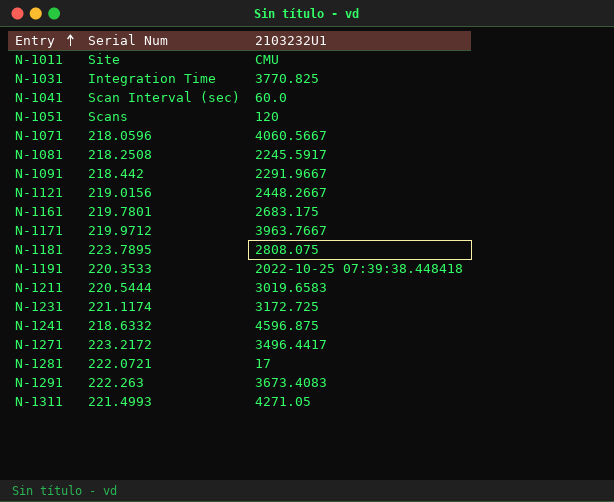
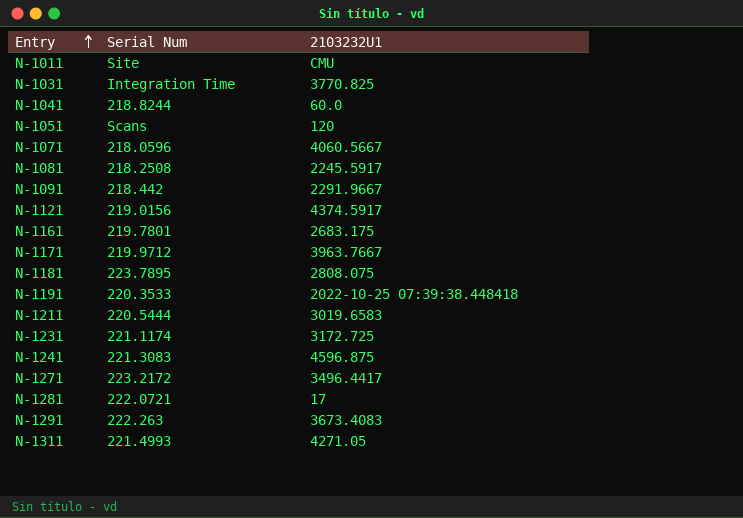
N-1041 | Serial Num: Scan Interval (sec) -> 218.8244
N-1121 | 2103232U1: 2448.2667 -> 4374.5917
N-1241 | Serial Num: 218.6332 -> 221.3083

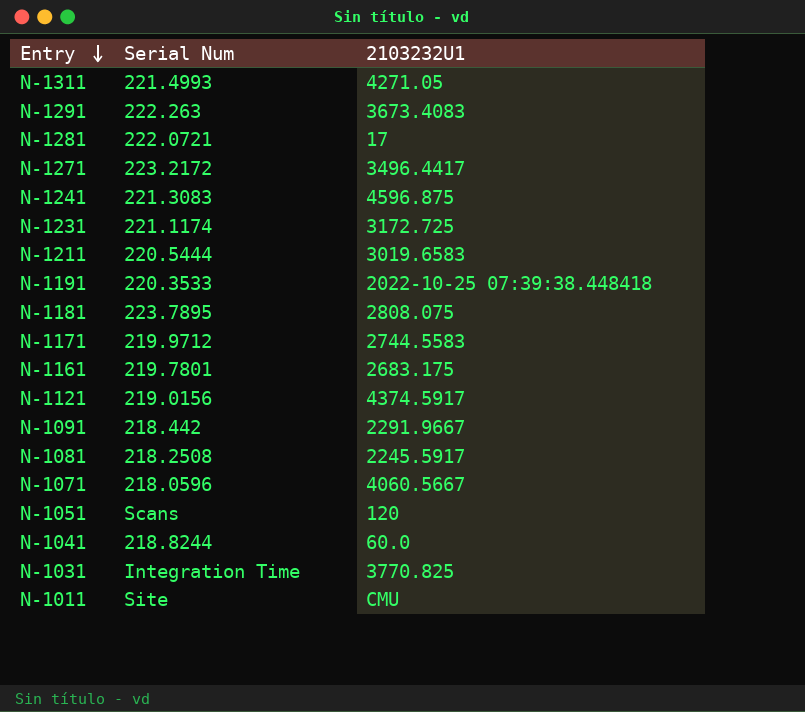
row order: Entry ascending -> Entry descending
N-1171 | 2103232U1: 3963.7667 -> 2744.5583

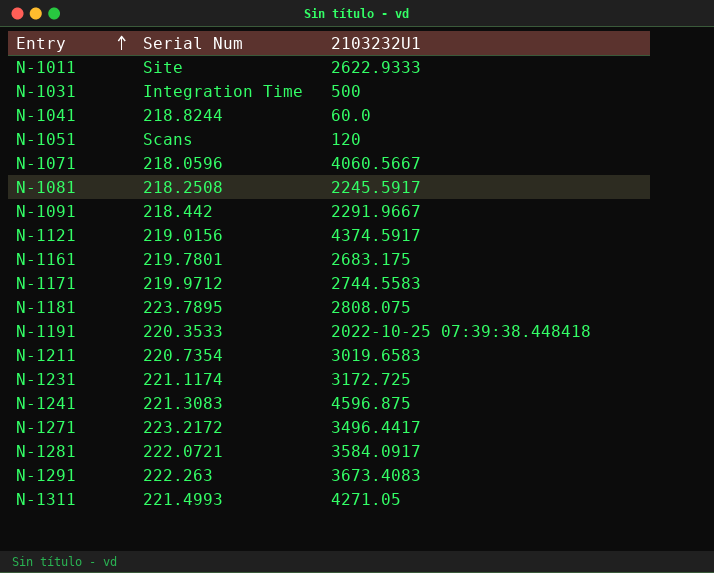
row order: Entry descending -> Entry ascending
N-1011 | 2103232U1: CMU -> 2622.9333
N-1031 | 2103232U1: 3770.825 -> 500
N-1211 | Serial Num: 220.5444 -> 220.7354
N-1281 | 2103232U1: 17 -> 3584.0917

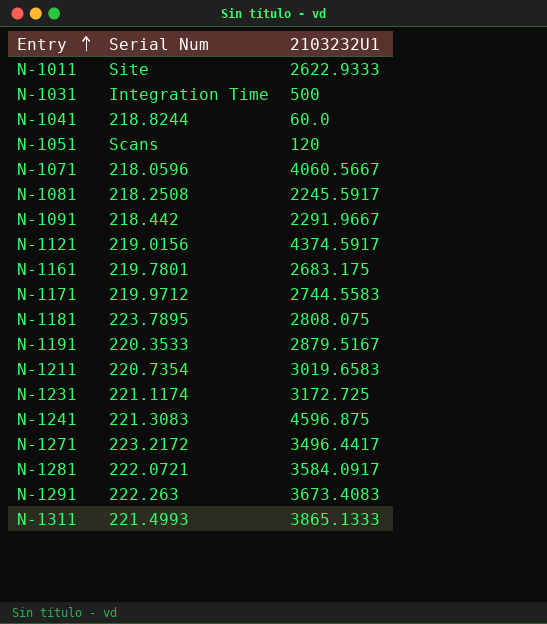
N-1191 | 2103232U1: 2022-10-25 07:39:38.448418 -> 2879.5167
N-1311 | 2103232U1: 4271.05 -> 3865.1333

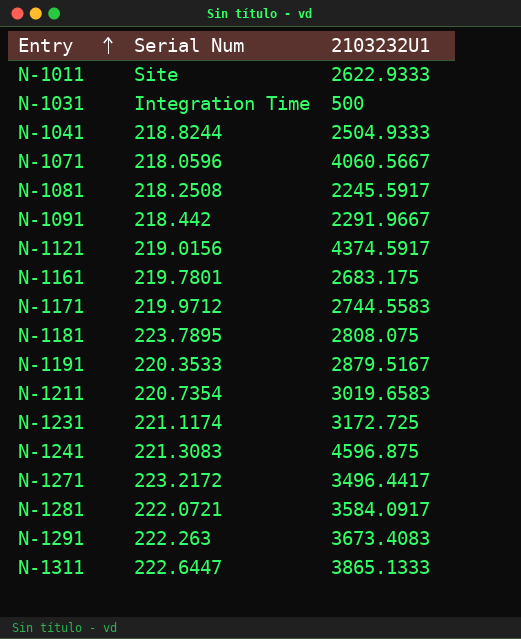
row N-1051: Scans | 120 -> none
N-1041 | 2103232U1: 60.0 -> 2504.9333
N-1311 | Serial Num: 221.4993 -> 222.6447

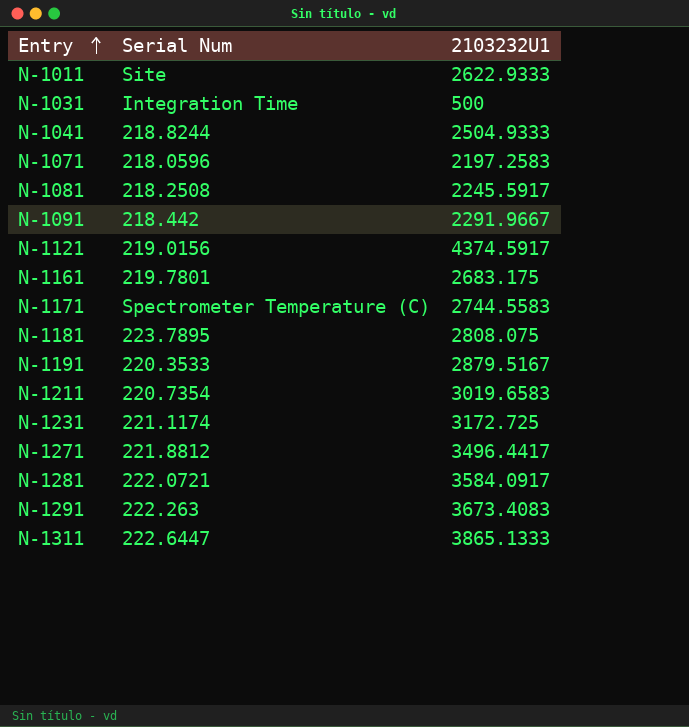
row N-1241: 221.3083 | 4596.875 -> none
N-1071 | 2103232U1: 4060.5667 -> 2197.2583
N-1171 | Serial Num: 219.9712 -> Spectrometer Temperature (C)
N-1271 | Serial Num: 223.2172 -> 221.8812

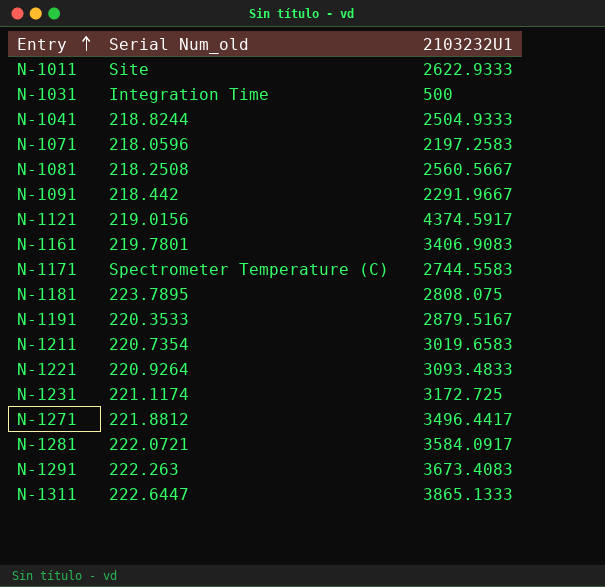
column name: Serial Num -> Serial Num_old
N-1081 | 2103232U1: 2245.5917 -> 2560.5667
N-1161 | 2103232U1: 2683.175 -> 3406.9083
row N-1221: none -> 220.9264 | 3093.4833

